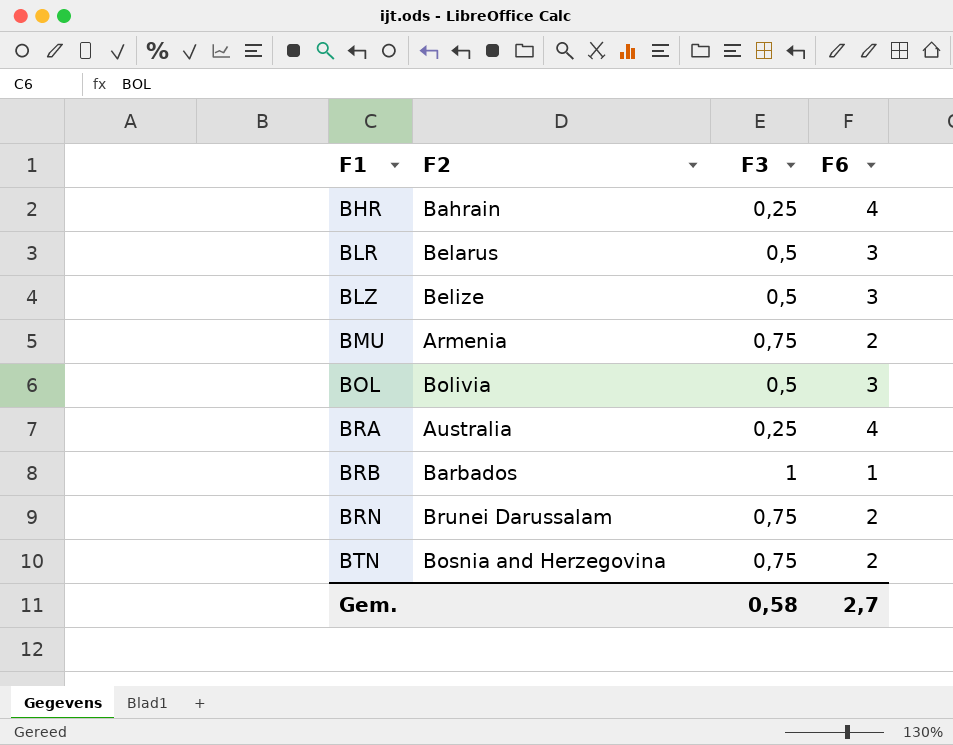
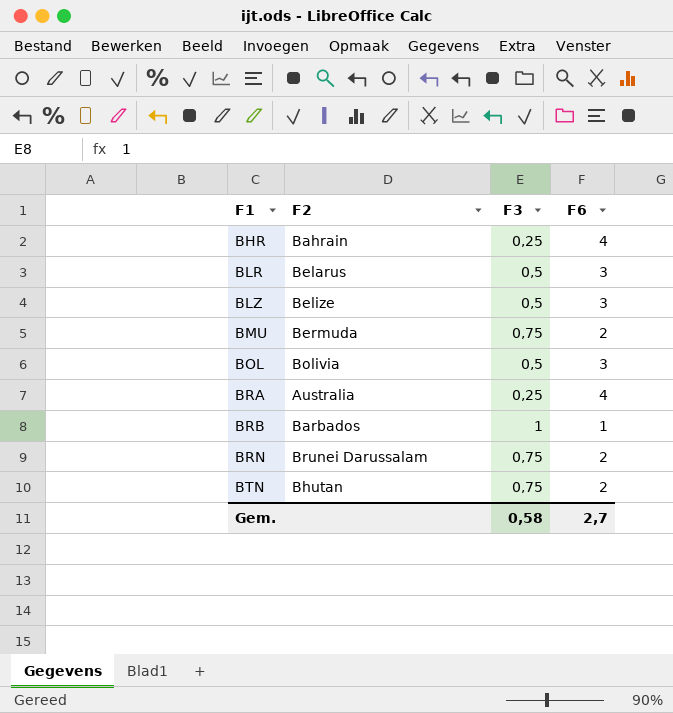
BMU | F2: Armenia -> Bermuda
BTN | F2: Bosnia and Herzegovina -> Bhutan

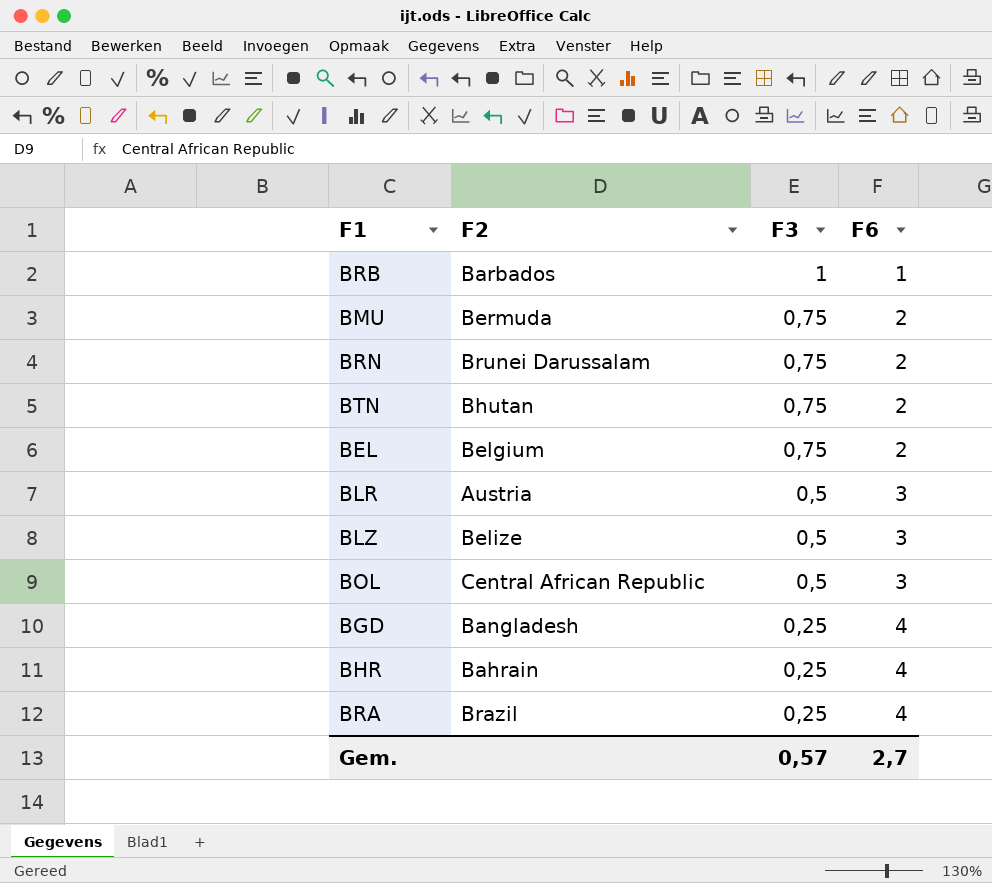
row order: F1 ascending -> F3 descending
row BEL: none -> Belgium | 0,75 | 2
BLR | F2: Belarus -> Austria
BOL | F2: Bolivia -> Central African Republic
row BGD: none -> Bangladesh | 0,25 | 4
BRA | F2: Australia -> Brazil
Gem. | F3: 0,58 -> 0,57

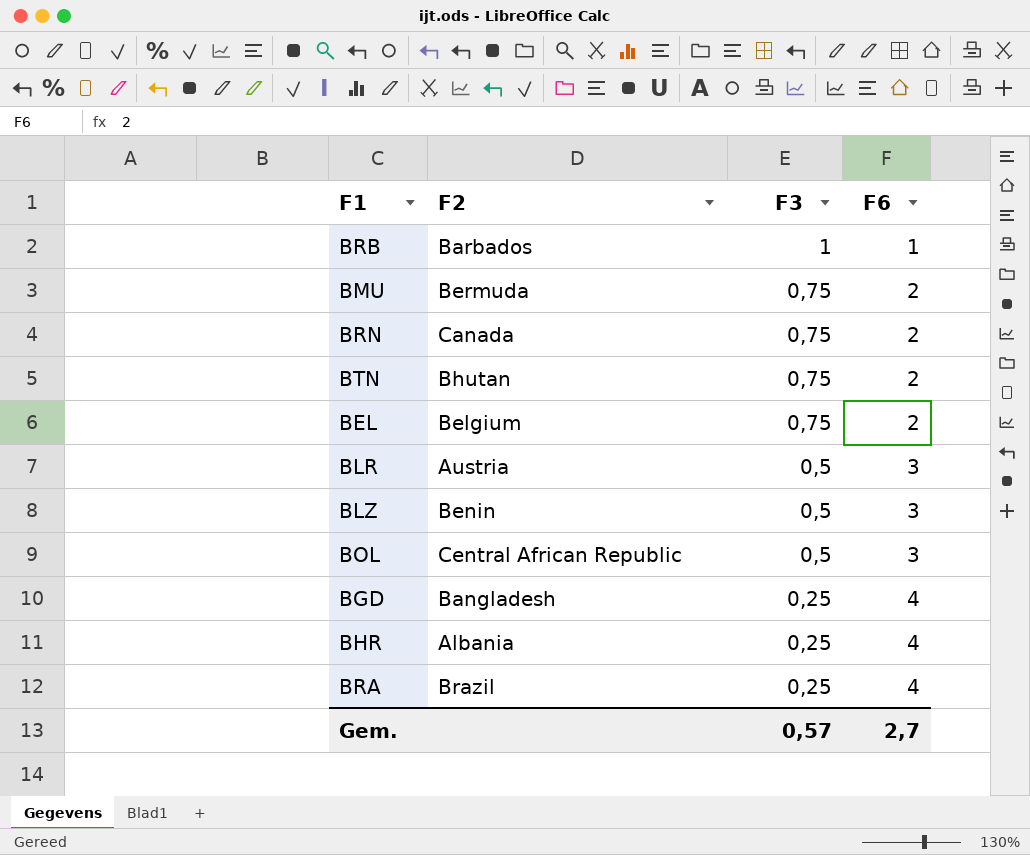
BRN | F2: Brunei Darussalam -> Canada
BLZ | F2: Belize -> Benin
BHR | F2: Bahrain -> Albania

